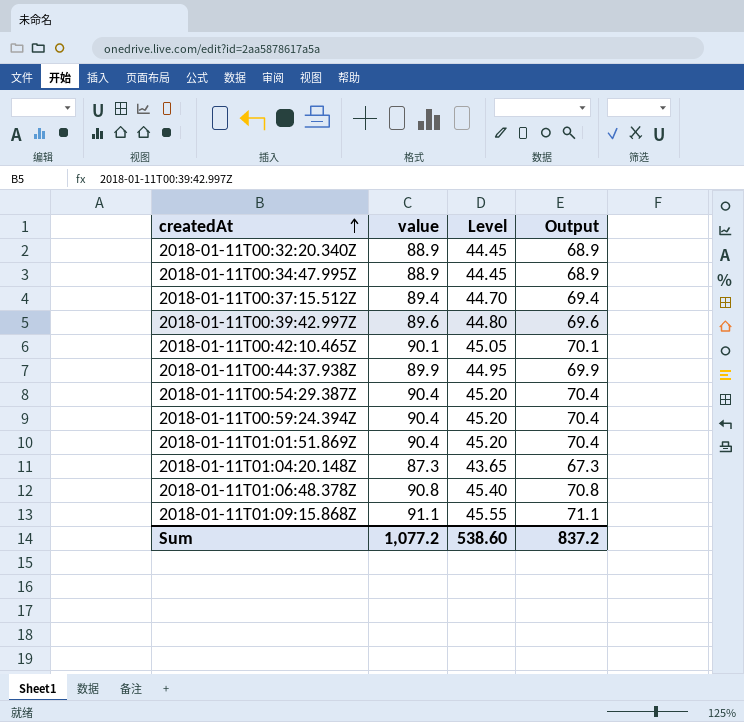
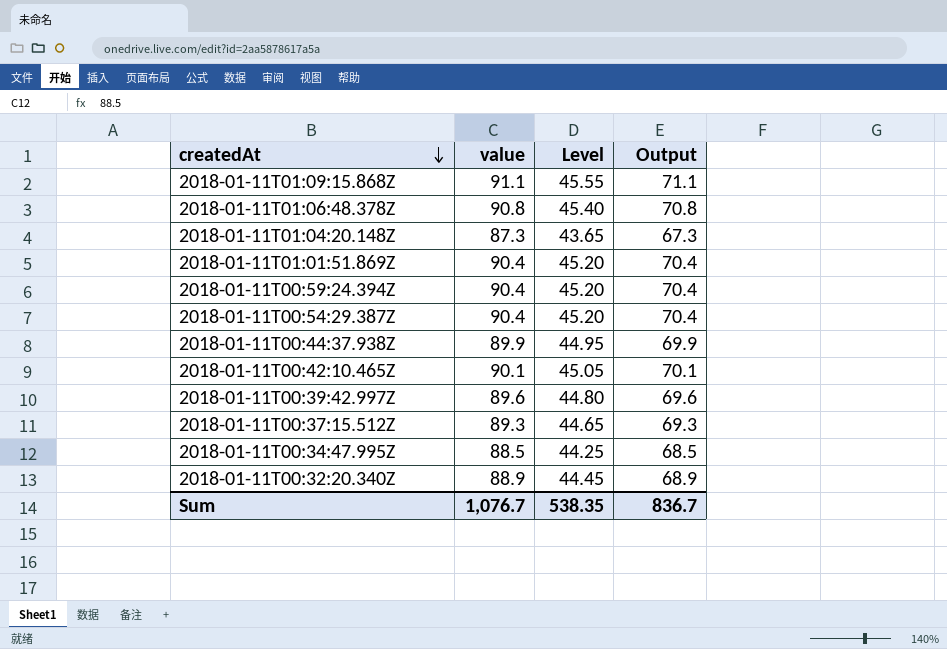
row order: createdAt ascending -> createdAt descending
2018-01-11T00:37:15.512Z | value: 89.4 -> 89.3
2018-01-11T00:37:15.512Z | Level: 44.70 -> 44.65
2018-01-11T00:37:15.512Z | Output: 69.4 -> 69.3
2018-01-11T00:34:47.995Z | value: 88.9 -> 88.5
2018-01-11T00:34:47.995Z | Level: 44.45 -> 44.25
2018-01-11T00:34:47.995Z | Output: 68.9 -> 68.5
Sum | value: 1,077.2 -> 1,076.7
Sum | Level: 538.60 -> 538.35
Sum | Output: 837.2 -> 836.7

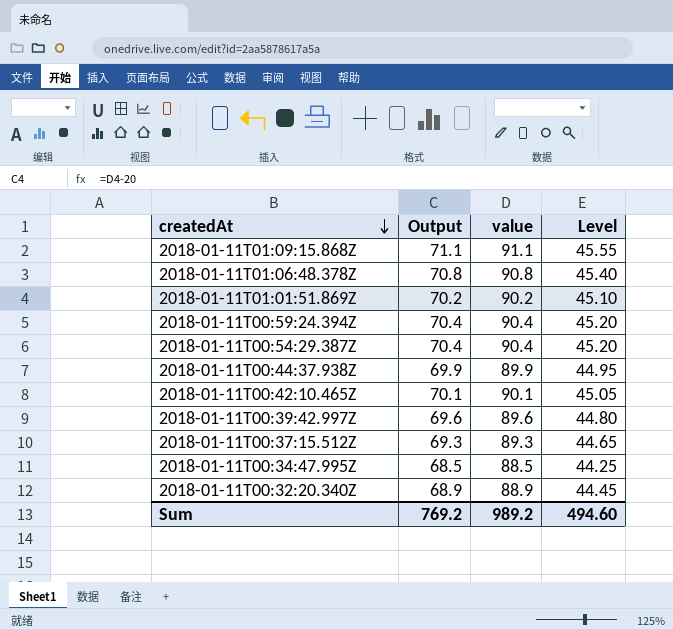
column Output | position: 4 -> 2
row 2018-01-11T01:04:20.148Z: 87.3 | 43.65 | 67.3 -> none
2018-01-11T01:01:51.869Z | Output: 70.4 -> 70.2
2018-01-11T01:01:51.869Z | value: 90.4 -> 90.2
2018-01-11T01:01:51.869Z | Level: 45.20 -> 45.10
Sum | Output: 836.7 -> 769.2
Sum | value: 1,076.7 -> 989.2
Sum | Level: 538.35 -> 494.60

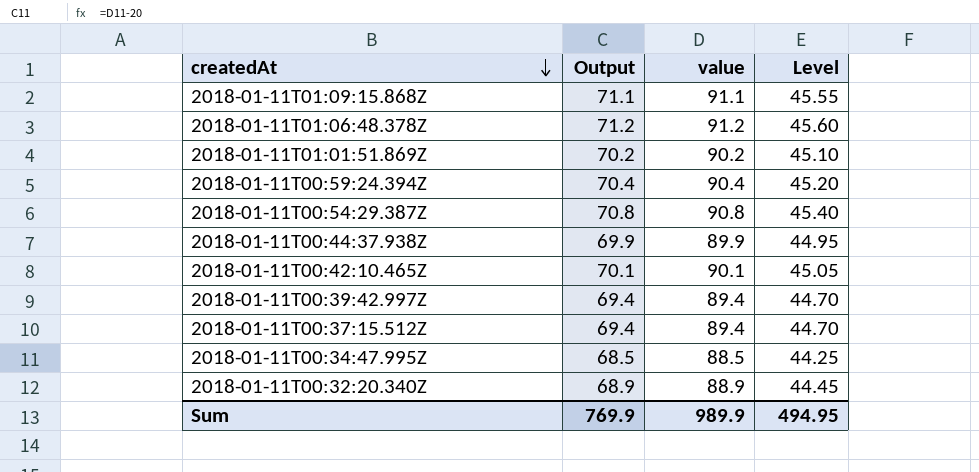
2018-01-11T01:06:48.378Z | Output: 70.8 -> 71.2
2018-01-11T01:06:48.378Z | value: 90.8 -> 91.2
2018-01-11T01:06:48.378Z | Level: 45.40 -> 45.60
2018-01-11T00:54:29.387Z | Output: 70.4 -> 70.8
2018-01-11T00:54:29.387Z | value: 90.4 -> 90.8
2018-01-11T00:54:29.387Z | Level: 45.20 -> 45.40
2018-01-11T00:39:42.997Z | Output: 69.6 -> 69.4
2018-01-11T00:39:42.997Z | value: 89.6 -> 89.4
2018-01-11T00:39:42.997Z | Level: 44.80 -> 44.70
2018-01-11T00:37:15.512Z | Output: 69.3 -> 69.4
2018-01-11T00:37:15.512Z | value: 89.3 -> 89.4
2018-01-11T00:37:15.512Z | Level: 44.65 -> 44.70
Sum | Output: 769.2 -> 769.9
Sum | value: 989.2 -> 989.9
Sum | Level: 494.60 -> 494.95

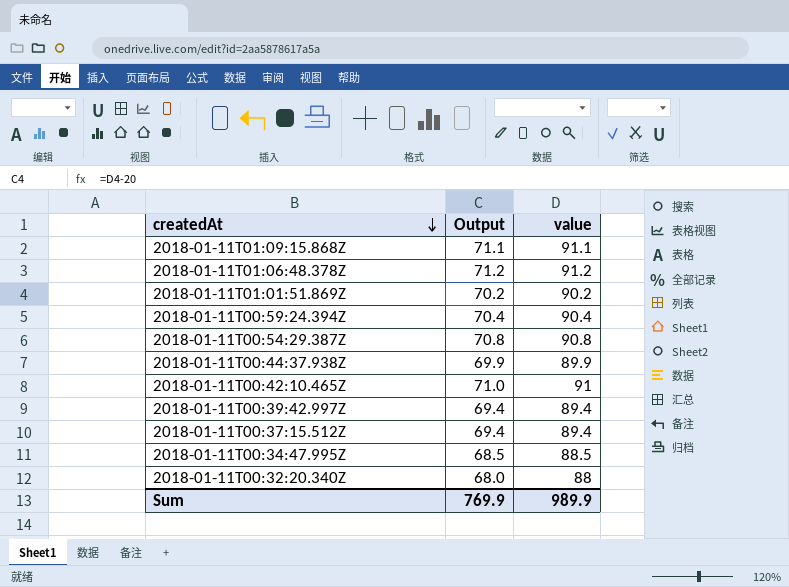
column Level | formula: [value] * 0.5 -> none
2018-01-11T00:42:10.465Z | Output: 70.1 -> 71.0
2018-01-11T00:42:10.465Z | value: 90.1 -> 91
2018-01-11T00:32:20.340Z | Output: 68.9 -> 68.0
2018-01-11T00:32:20.340Z | value: 88.9 -> 88

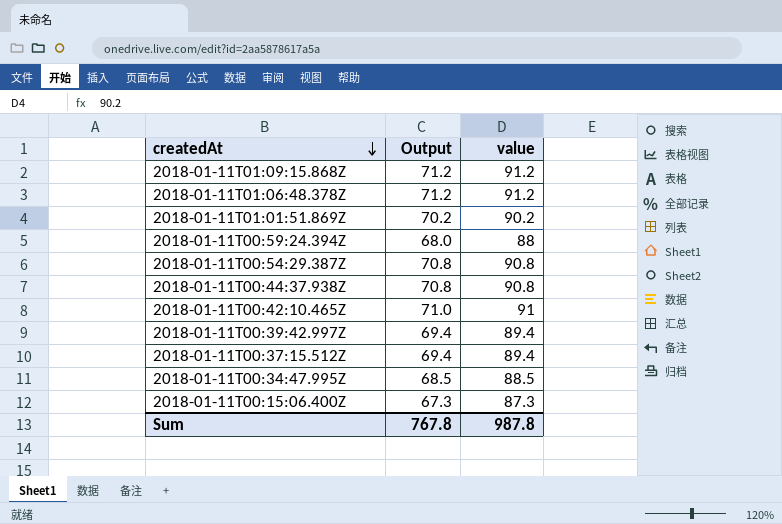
row 2018-01-11T00:32:20.340Z: 68.0 | 88 -> none
2018-01-11T01:09:15.868Z | Output: 71.1 -> 71.2
2018-01-11T01:09:15.868Z | value: 91.1 -> 91.2
2018-01-11T00:59:24.394Z | Output: 70.4 -> 68.0
2018-01-11T00:59:24.394Z | value: 90.4 -> 88
2018-01-11T00:44:37.938Z | Output: 69.9 -> 70.8
2018-01-11T00:44:37.938Z | value: 89.9 -> 90.8
row 2018-01-11T00:15:06.400Z: none -> 67.3 | 87.3
Sum | Output: 769.9 -> 767.8
Sum | value: 989.9 -> 987.8

